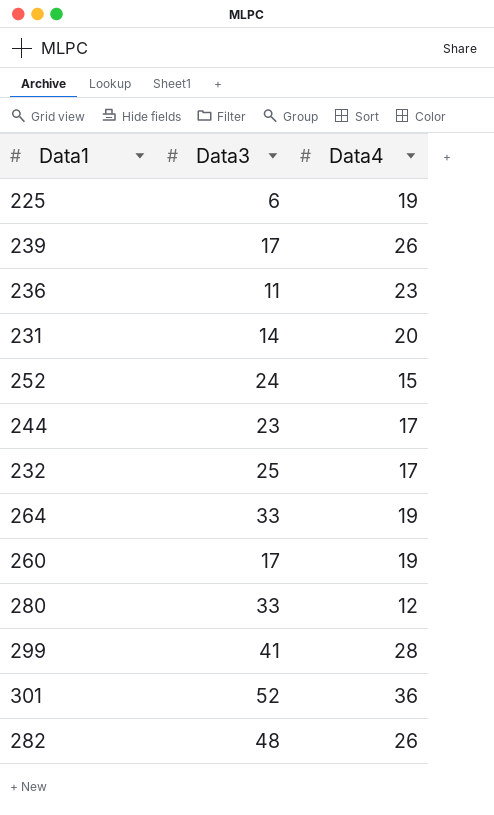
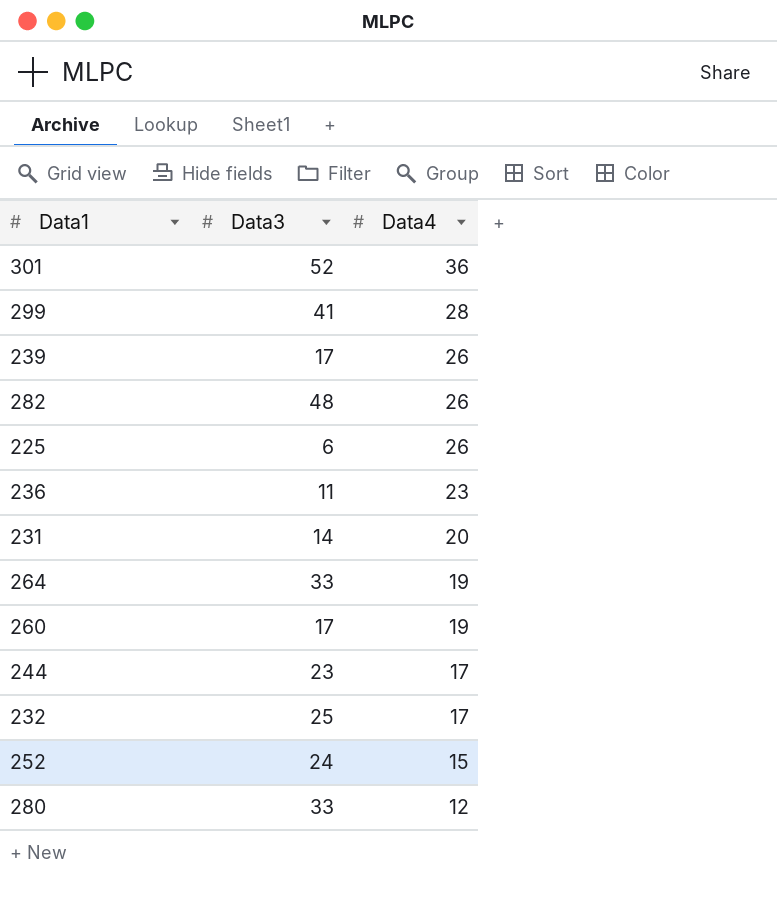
row order: none -> Data4 descending
225 | Data4: 19 -> 26

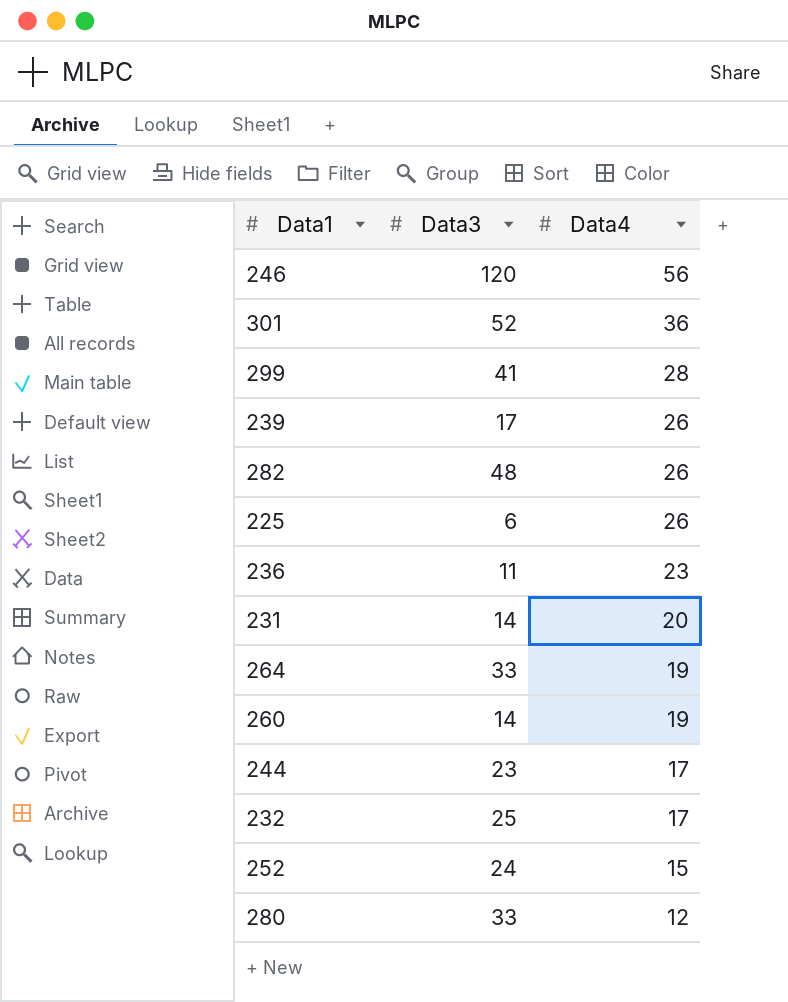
row 246: none -> 120 | 56
260 | Data3: 17 -> 14

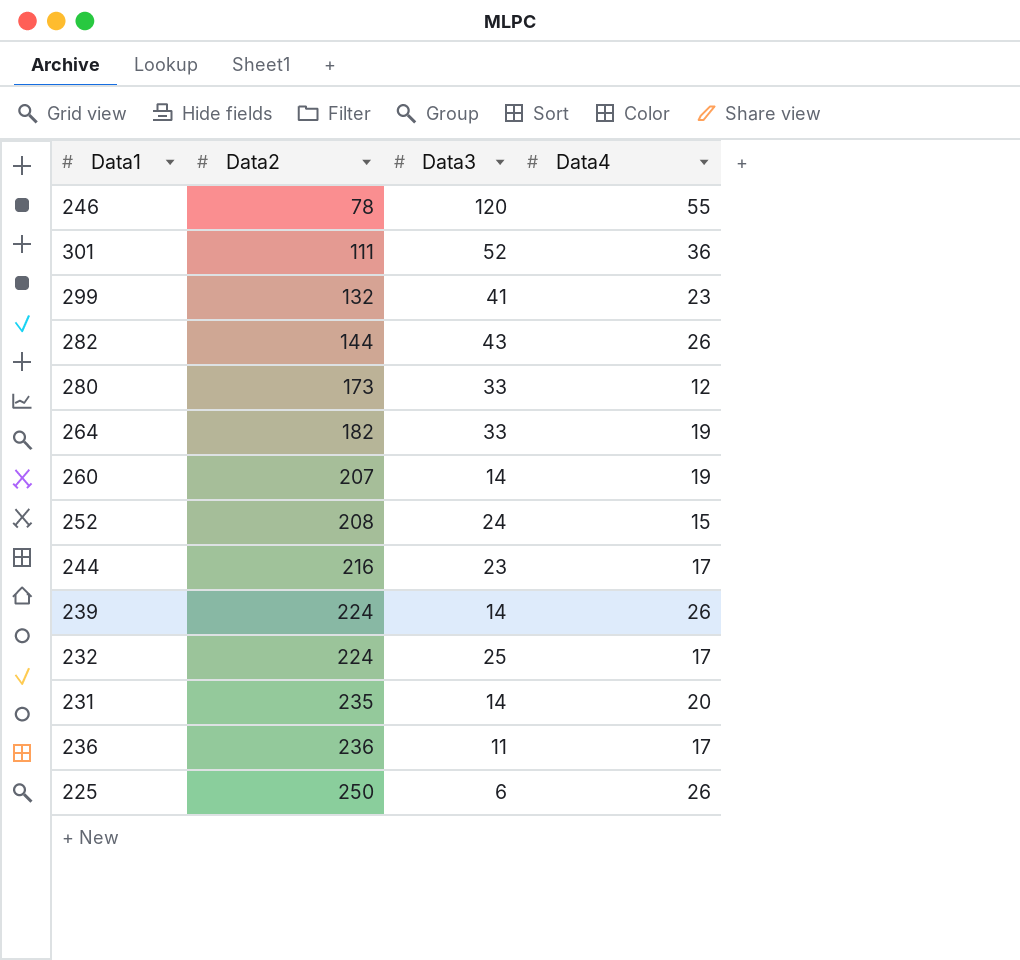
row order: Data4 descending -> Data2 ascending
column Data2 | position: none -> 2
246 | Data4: 56 -> 55
299 | Data4: 28 -> 23
282 | Data3: 48 -> 43
239 | Data3: 17 -> 14
236 | Data4: 23 -> 17

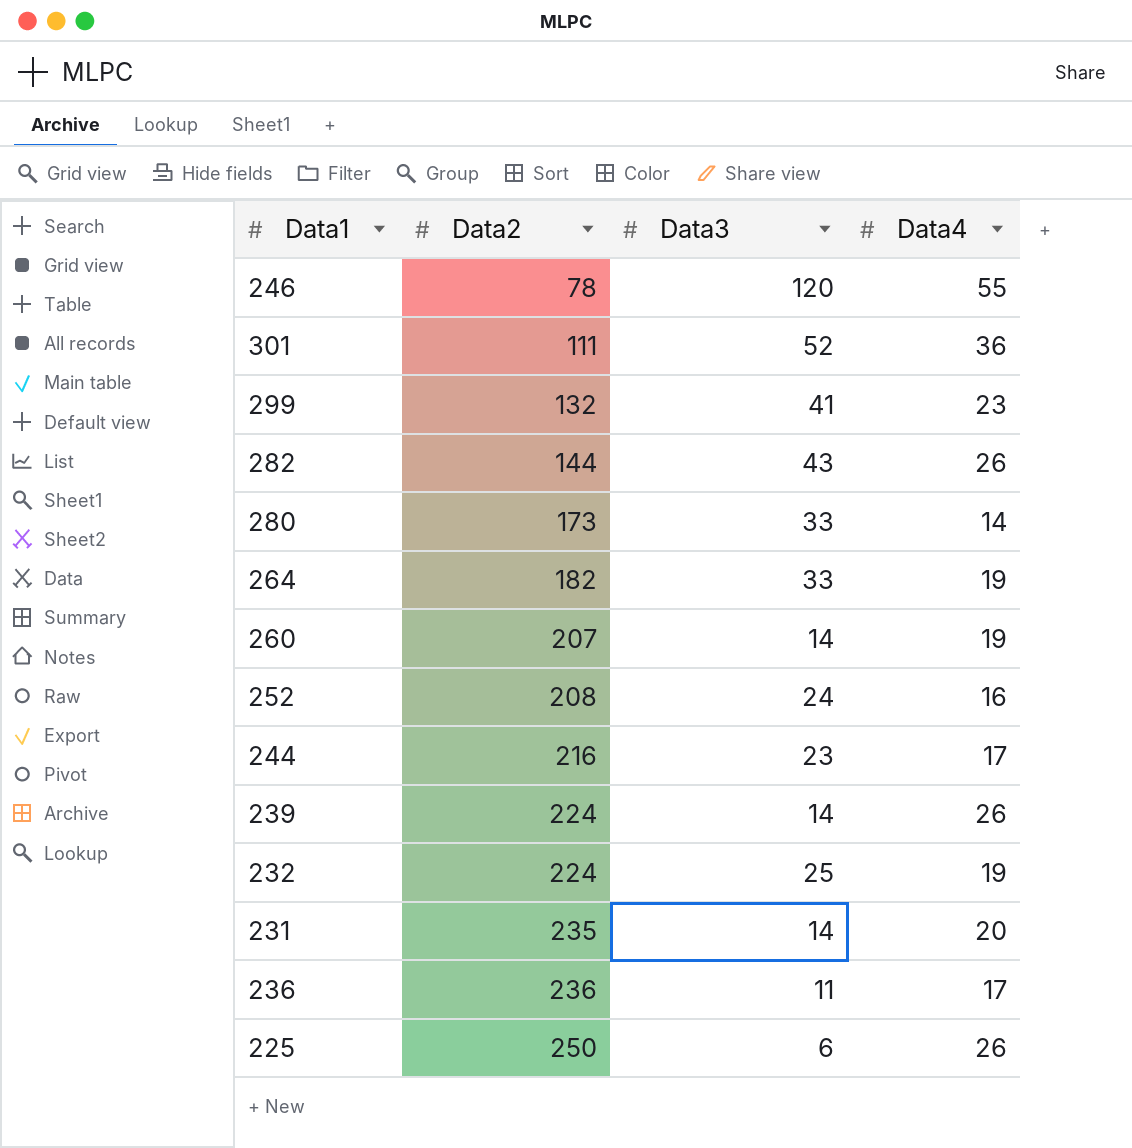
280 | Data4: 12 -> 14
252 | Data4: 15 -> 16
232 | Data4: 17 -> 19

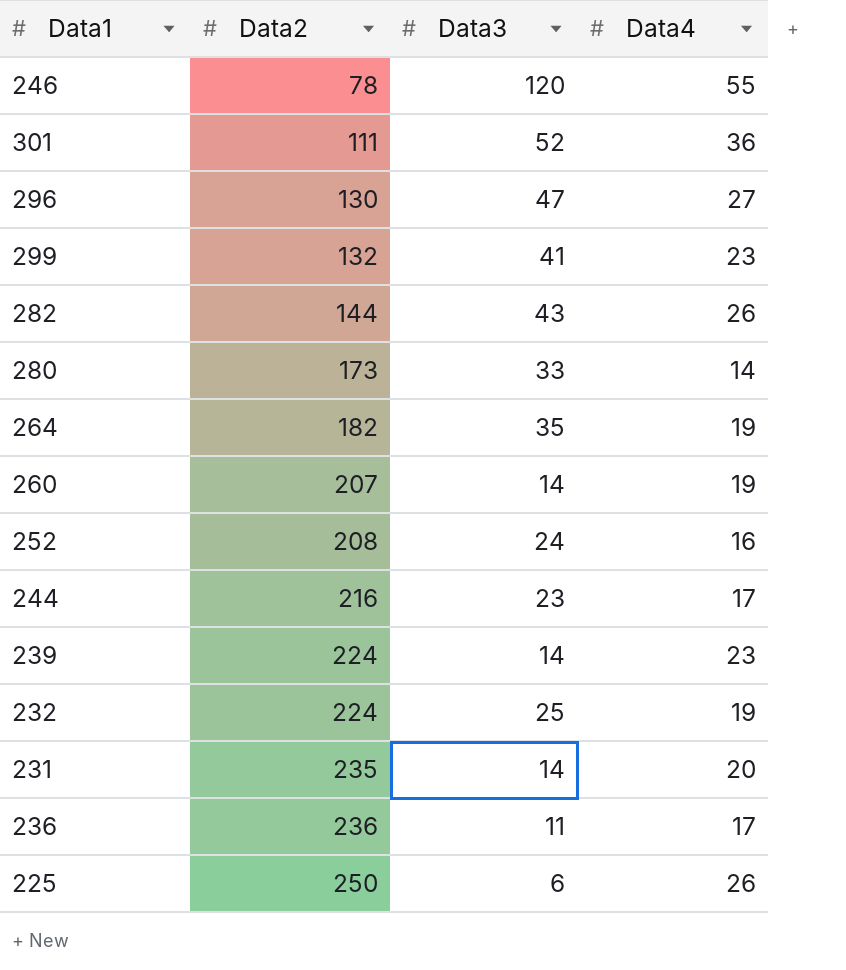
row 296: none -> 130 | 47 | 27
264 | Data3: 33 -> 35
239 | Data4: 26 -> 23

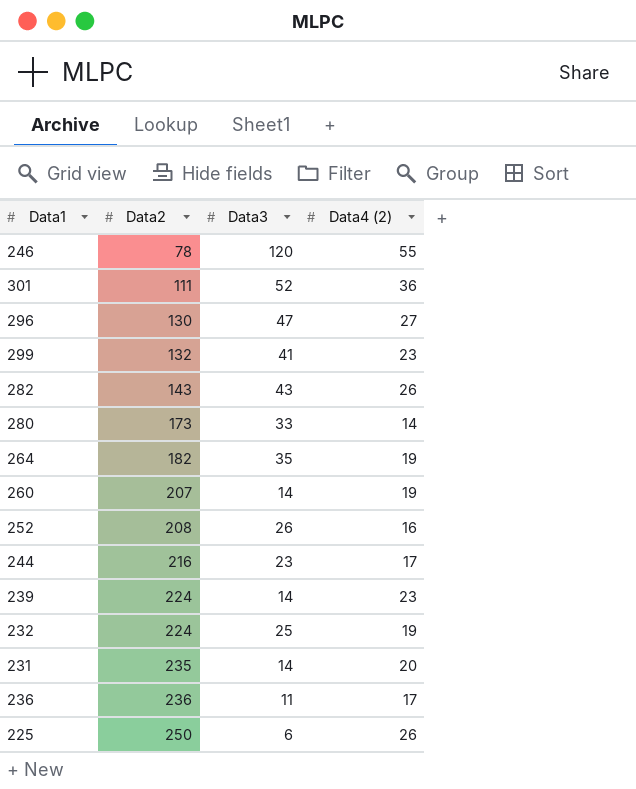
column name: Data4 -> Data4 (2)
282 | Data2: 144 -> 143
252 | Data3: 24 -> 26

